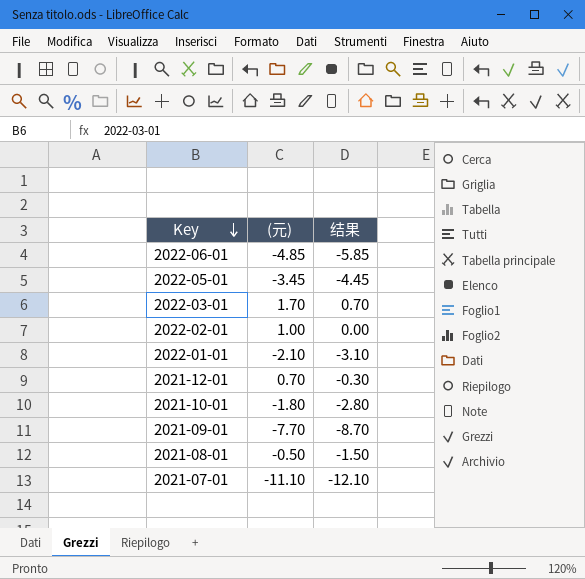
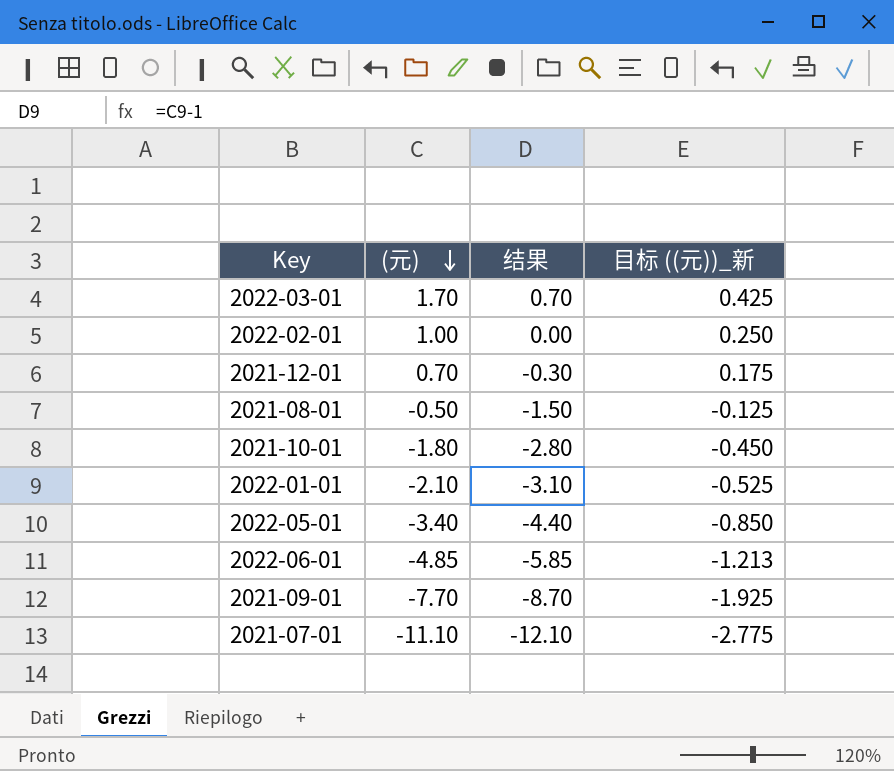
row order: Key descending -> (元) descending
column 目标 ((元))_新 | formula: none -> [(元)] * 0.25
2022-05-01 | (元): -3.45 -> -3.40
2022-05-01 | 结果: -4.45 -> -4.40

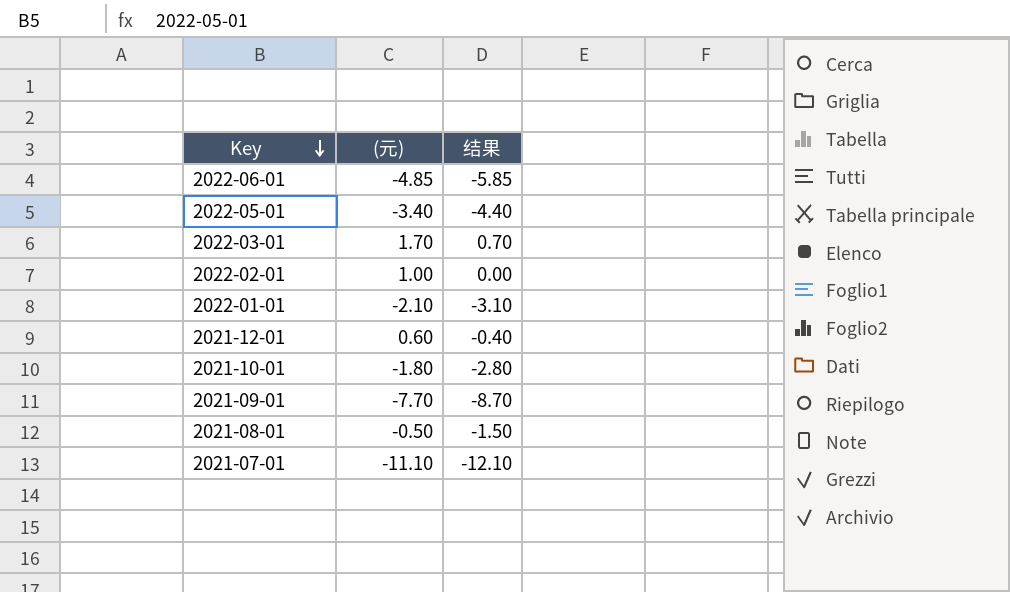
row order: (元) descending -> Key descending
column 目标 ((元))_新 | formula: [(元)] * 0.25 -> none
2021-12-01 | (元): 0.70 -> 0.60
2021-12-01 | 结果: -0.30 -> -0.40

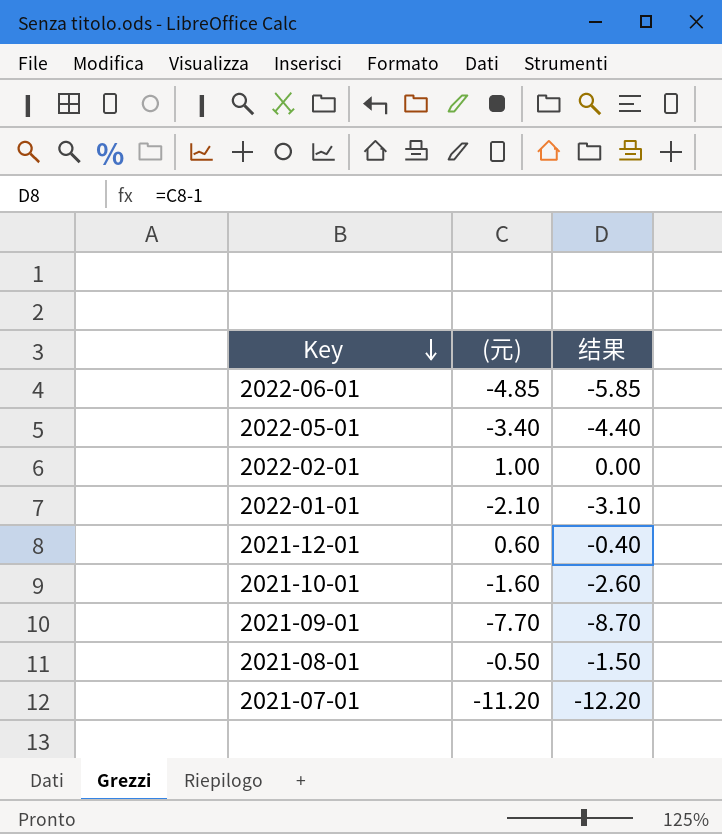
row 2022-03-01: 1.70 | 0.70 -> none
2021-10-01 | (元): -1.80 -> -1.60
2021-10-01 | 结果: -2.80 -> -2.60
2021-07-01 | (元): -11.10 -> -11.20
2021-07-01 | 结果: -12.10 -> -12.20

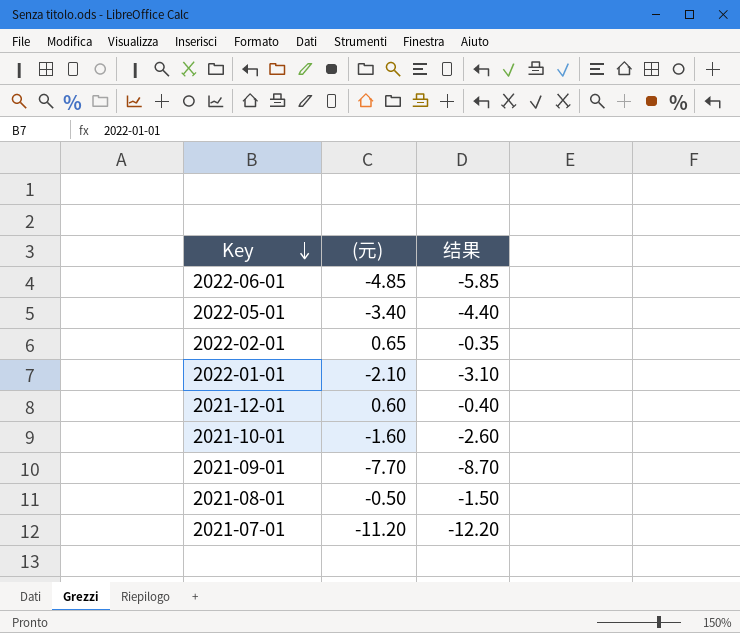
2022-02-01 | (元): 1.00 -> 0.65
2022-02-01 | 结果: 0.00 -> -0.35

